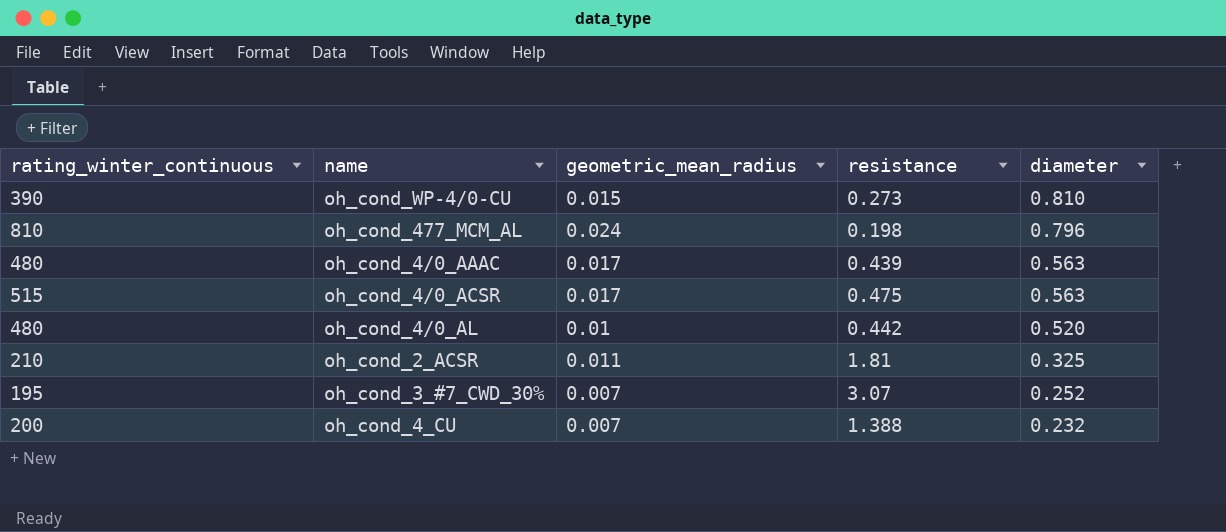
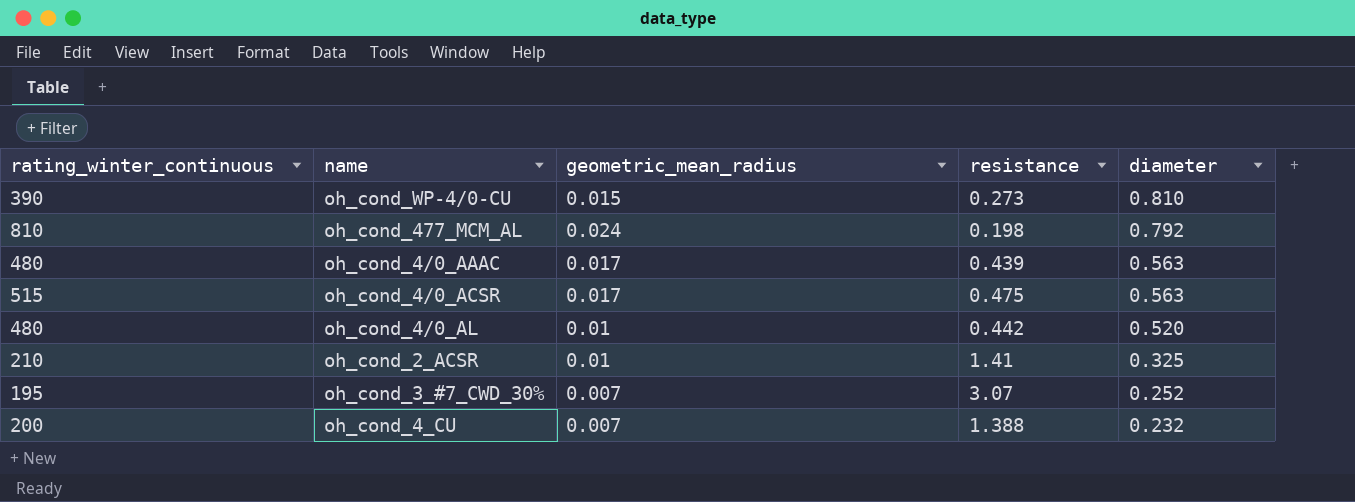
oh_cond_477_MCM_AL | diameter: 0.796 -> 0.792
oh_cond_2_ACSR | geometric_mean_radius: 0.011 -> 0.01
oh_cond_2_ACSR | resistance: 1.81 -> 1.41

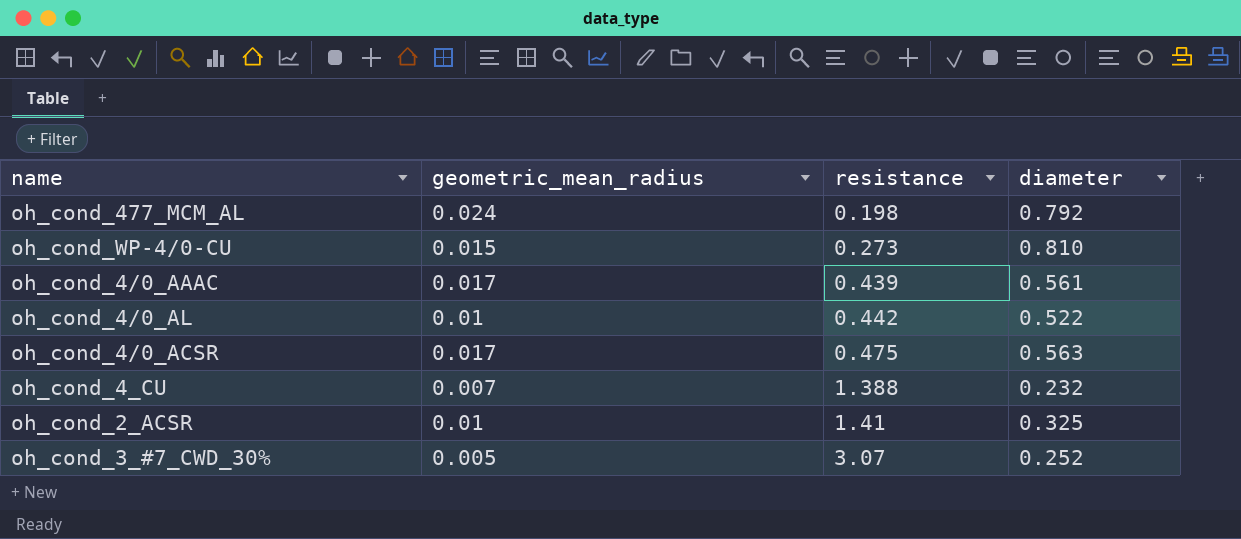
row order: diameter descending -> resistance ascending
column rating_winter_continuous | position: 1 -> none
oh_cond_4/0_AAAC | diameter: 0.563 -> 0.561
oh_cond_4/0_AL | diameter: 0.520 -> 0.522
oh_cond_3_#7_CWD_30% | geometric_mean_radius: 0.007 -> 0.005

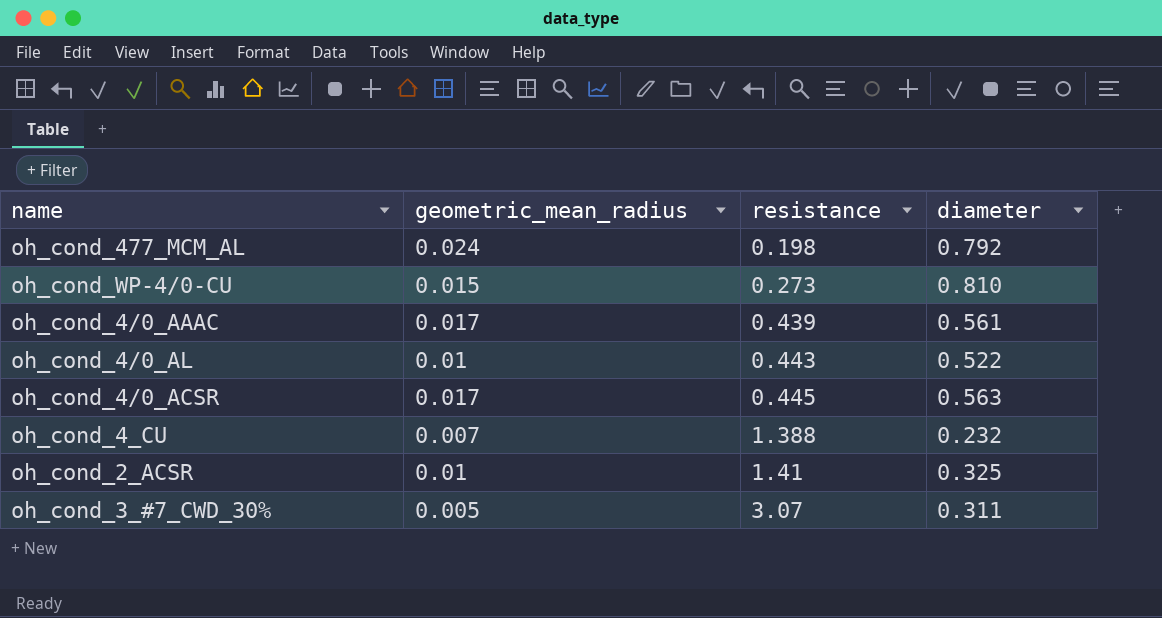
oh_cond_4/0_AL | resistance: 0.442 -> 0.443
oh_cond_4/0_ACSR | resistance: 0.475 -> 0.445
oh_cond_3_#7_CWD_30% | diameter: 0.252 -> 0.311

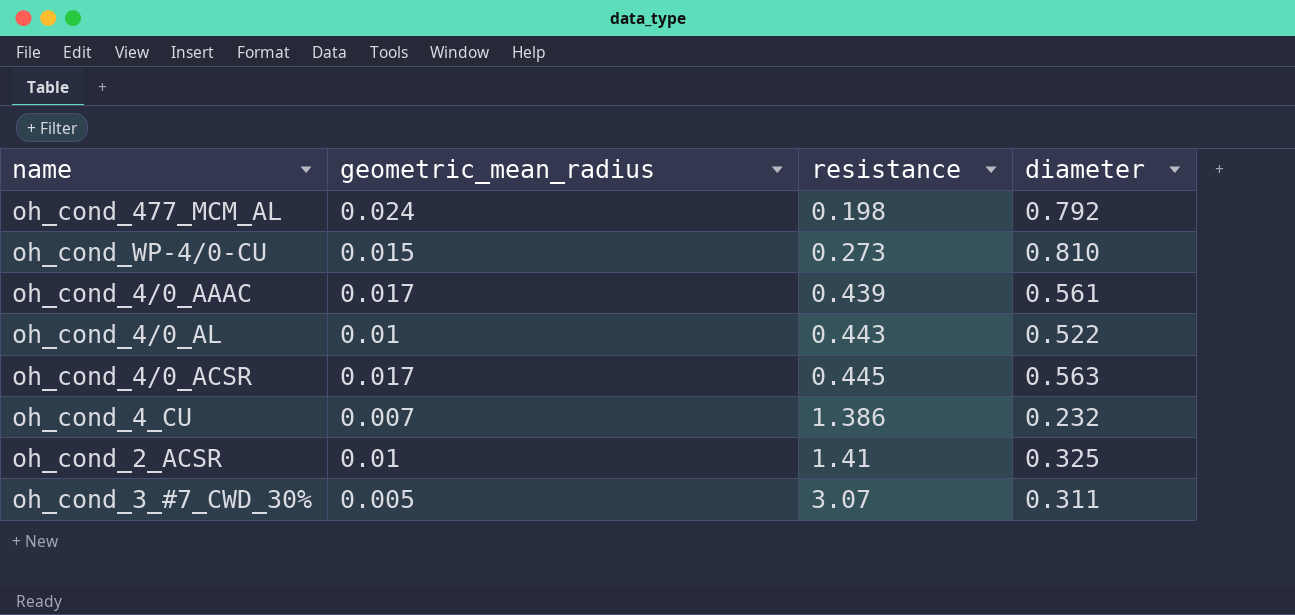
oh_cond_4_CU | resistance: 1.388 -> 1.386

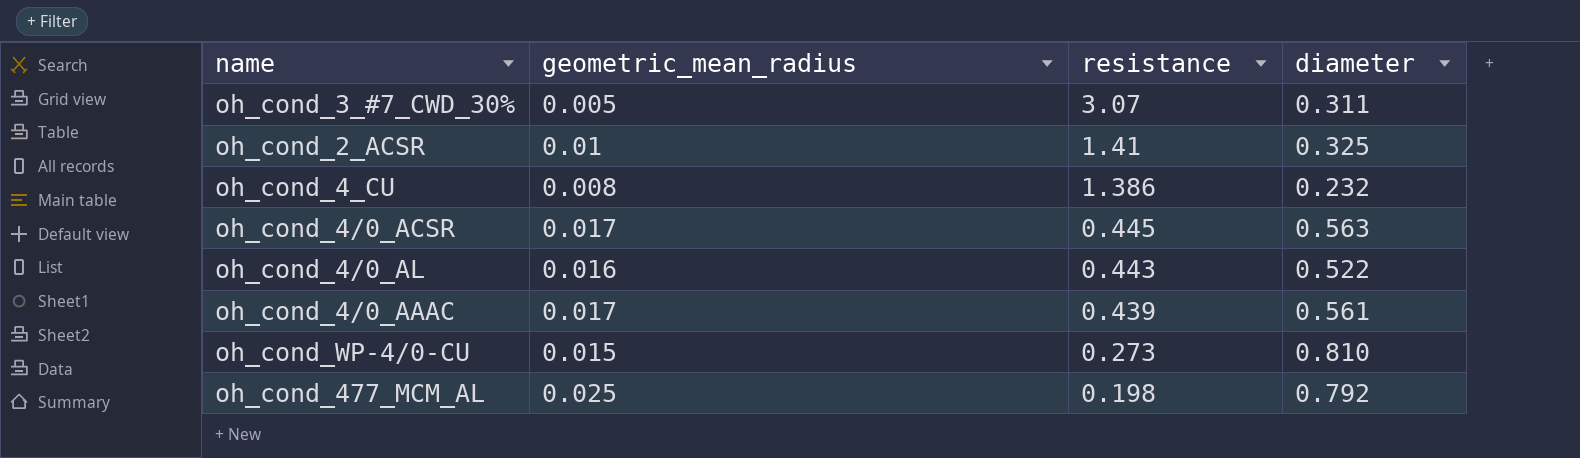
row order: resistance ascending -> resistance descending
oh_cond_4_CU | geometric_mean_radius: 0.007 -> 0.008
oh_cond_4/0_AL | geometric_mean_radius: 0.01 -> 0.016
oh_cond_477_MCM_AL | geometric_mean_radius: 0.024 -> 0.025

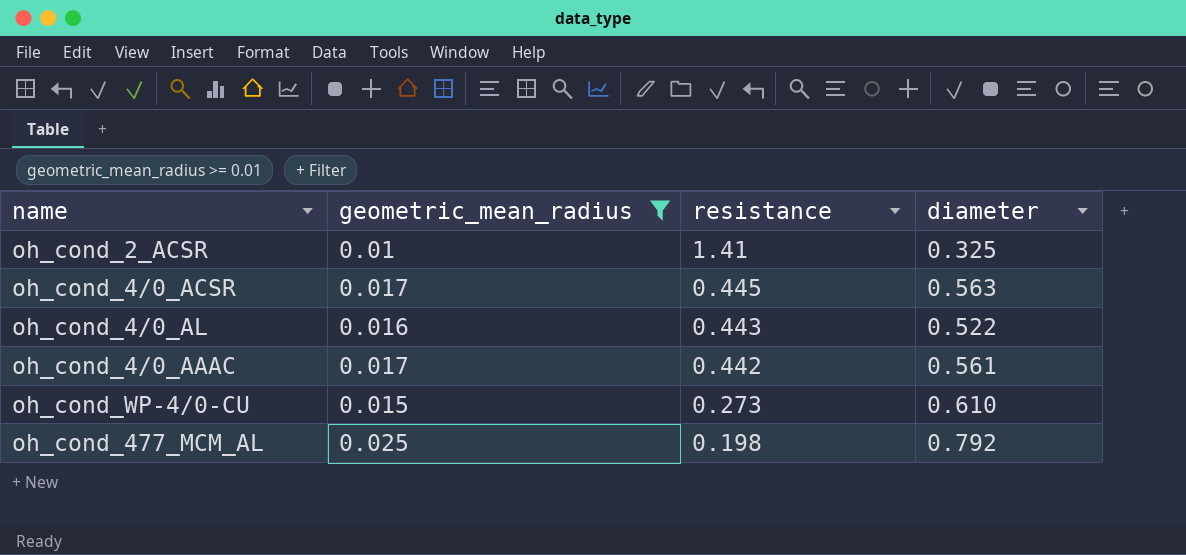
filter: none -> geometric_mean_radius >= 0.01
oh_cond_4/0_AAAC | resistance: 0.439 -> 0.442
oh_cond_WP-4/0-CU | diameter: 0.810 -> 0.610

